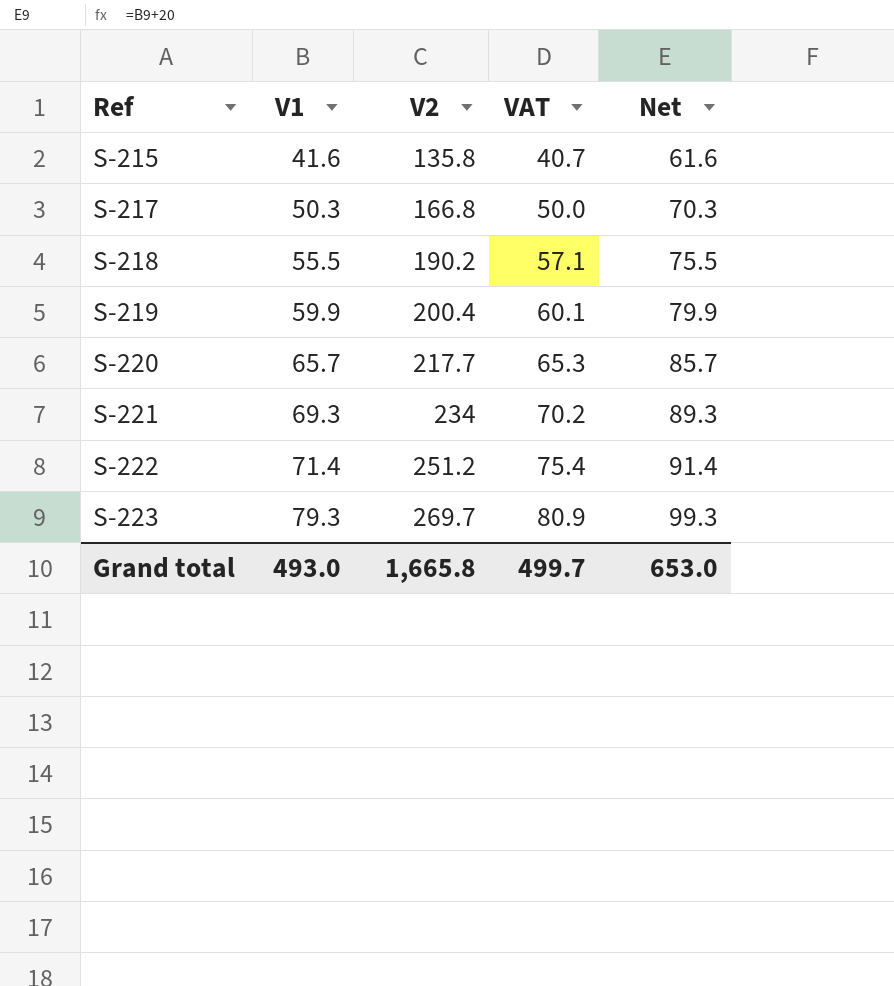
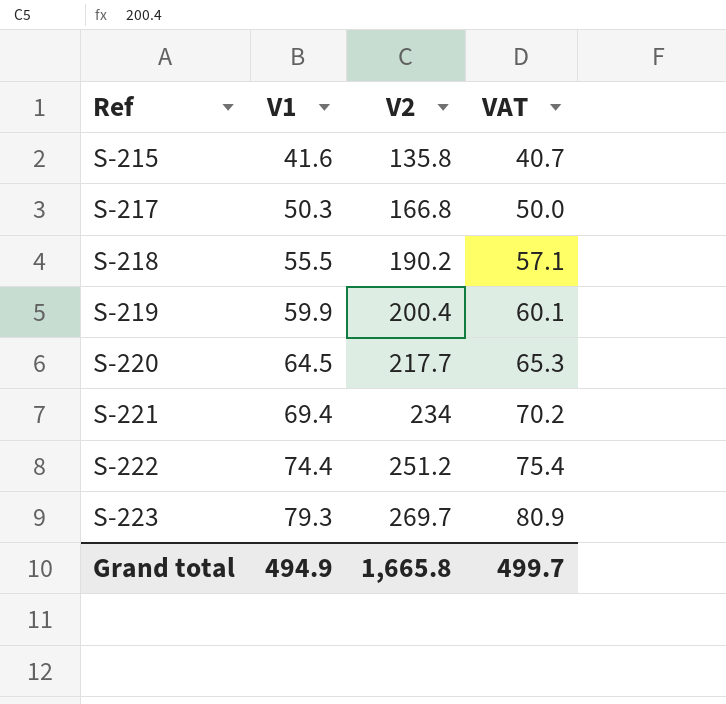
column Net | formula: [V1] + 20 -> none
S-220 | V1: 65.7 -> 64.5
S-221 | V1: 69.3 -> 69.4
S-222 | V1: 71.4 -> 74.4
Grand total | V1: 493.0 -> 494.9

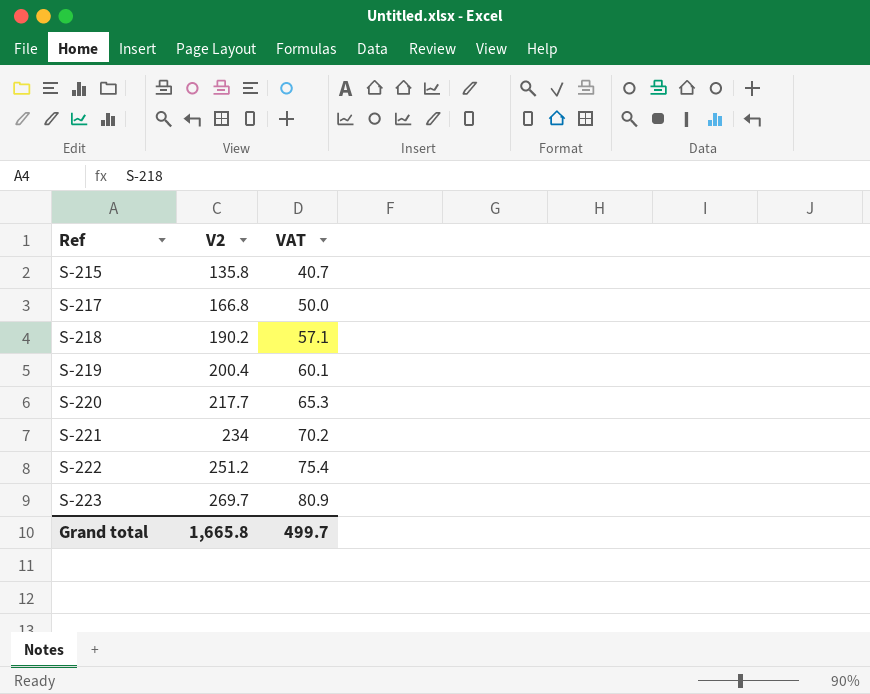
column V1 | position: 2 -> none

